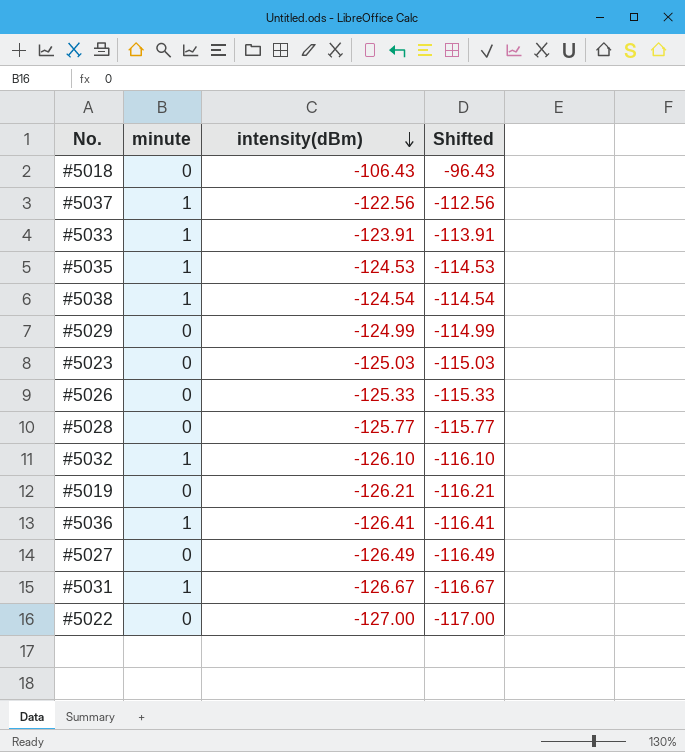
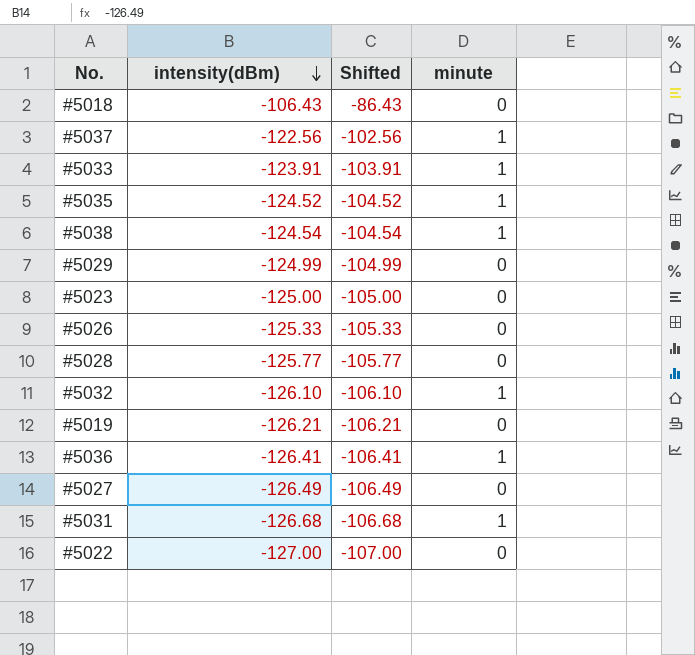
column Shifted | formula: [intensity(dBm)] + 10 -> [intensity(dBm)] + 20
column minute | position: 2 -> 4
#5035 | intensity(dBm): -124.53 -> -124.52
#5023 | intensity(dBm): -125.03 -> -125.00
#5031 | intensity(dBm): -126.67 -> -126.68

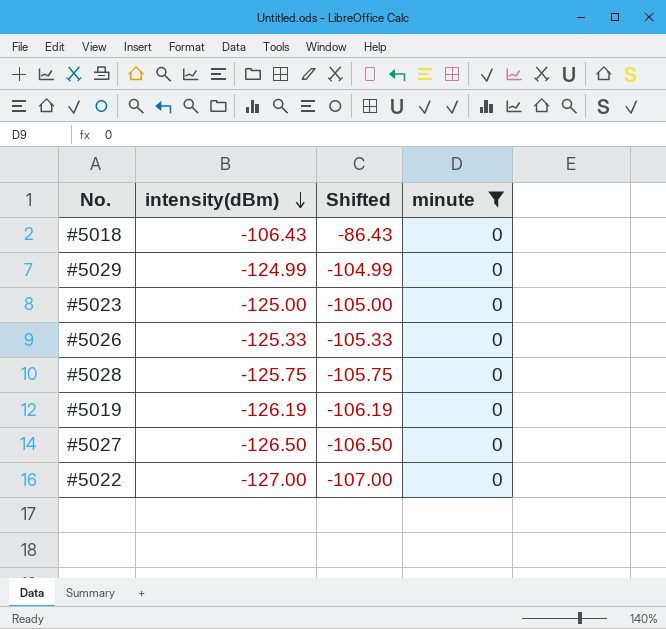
filter: none -> minute = 0
#5028 | intensity(dBm): -125.77 -> -125.75
#5028 | Shifted: -105.77 -> -105.75
#5019 | intensity(dBm): -126.21 -> -126.19
#5019 | Shifted: -106.21 -> -106.19
#5027 | intensity(dBm): -126.49 -> -126.50
#5027 | Shifted: -106.49 -> -106.50

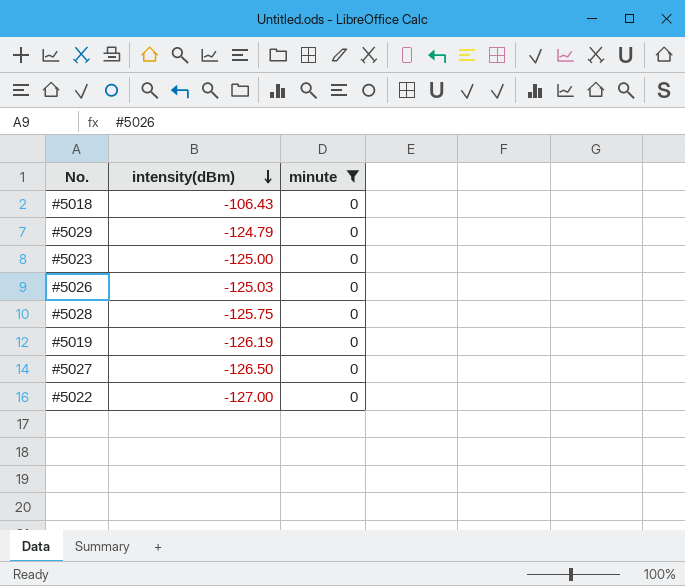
column Shifted | formula: [intensity(dBm)] + 20 -> none
#5029 | intensity(dBm): -124.99 -> -124.79
#5026 | intensity(dBm): -125.33 -> -125.03

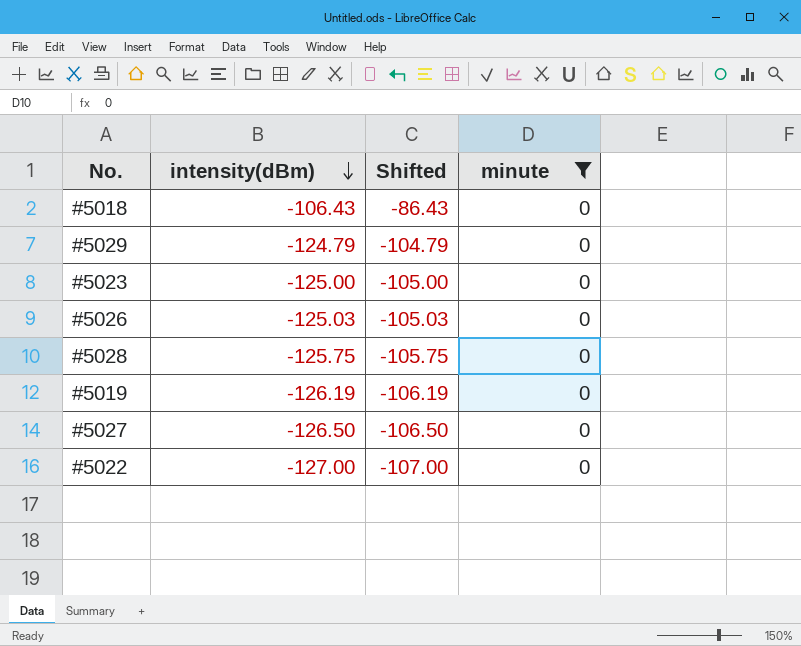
column Shifted | formula: none -> [intensity(dBm)] + 20

